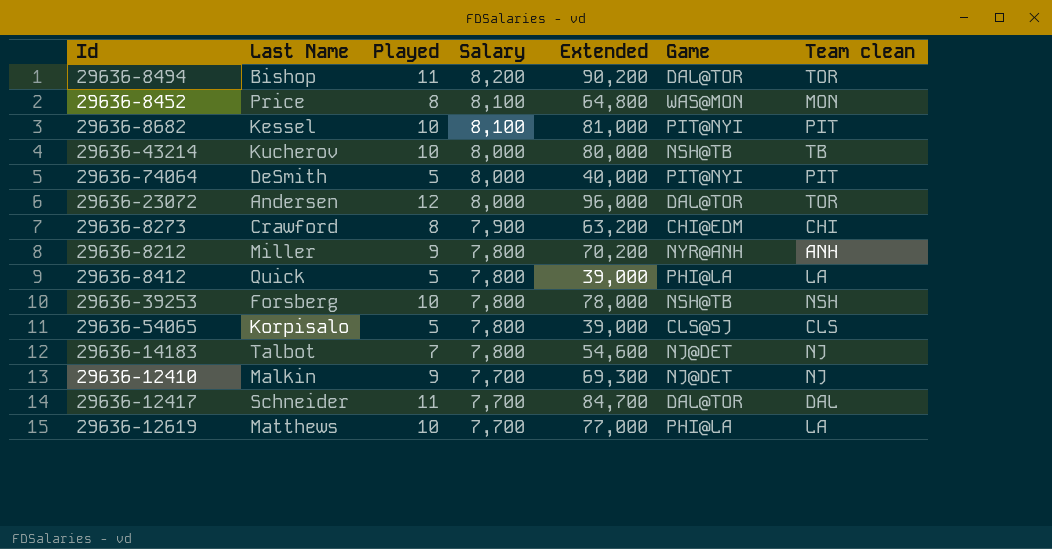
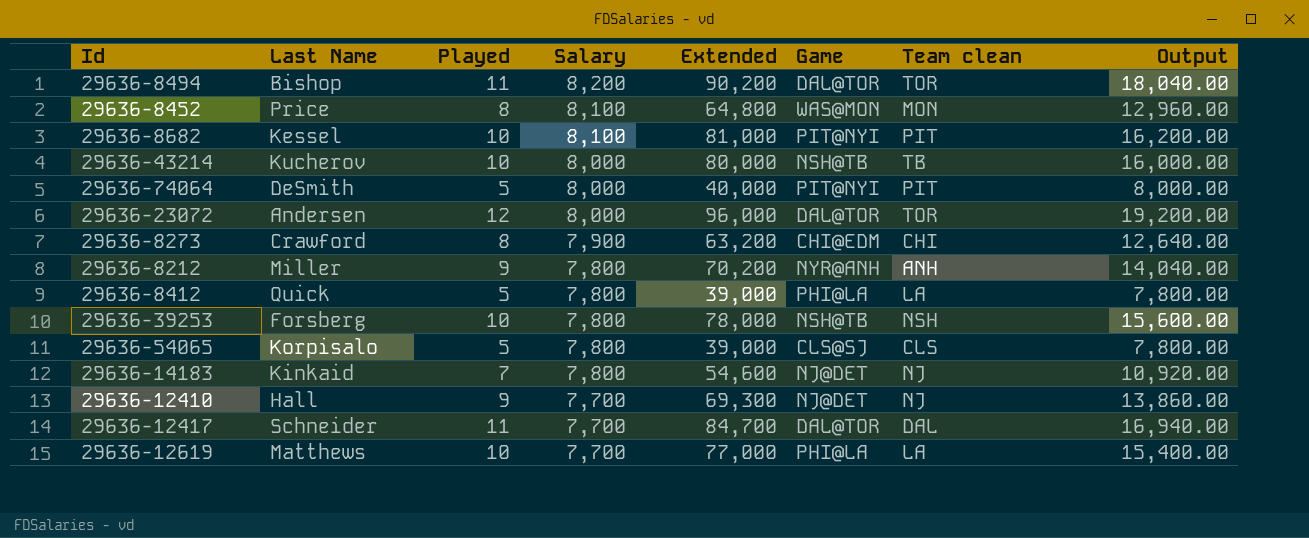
column Output | formula: none -> [Extended] * 0.2
29636-14183 | Last Name: Talbot -> Kinkaid
29636-12410 | Last Name: Malkin -> Hall

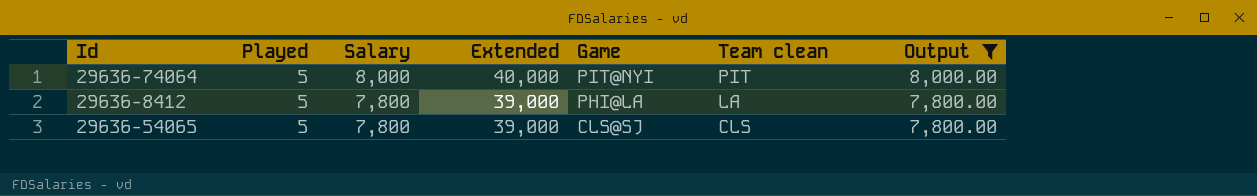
filter: none -> Output <= 8,000.00
column Last Name | position: 2 -> none

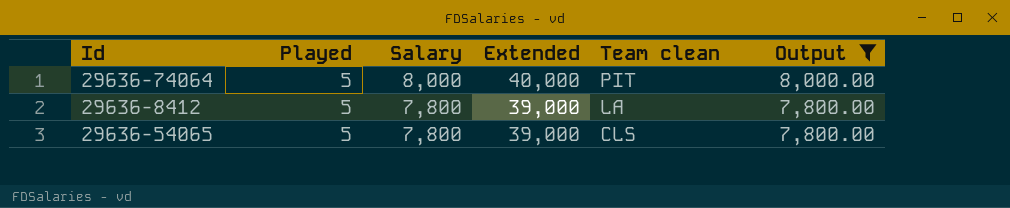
column Game | position: 5 -> none

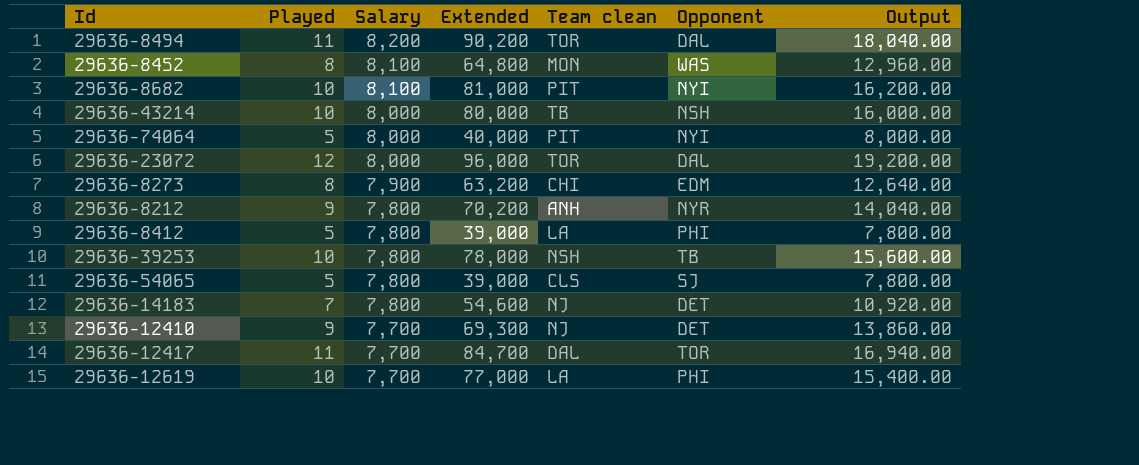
filter: Output <= 8,000.00 -> none
column Opponent | position: none -> 6

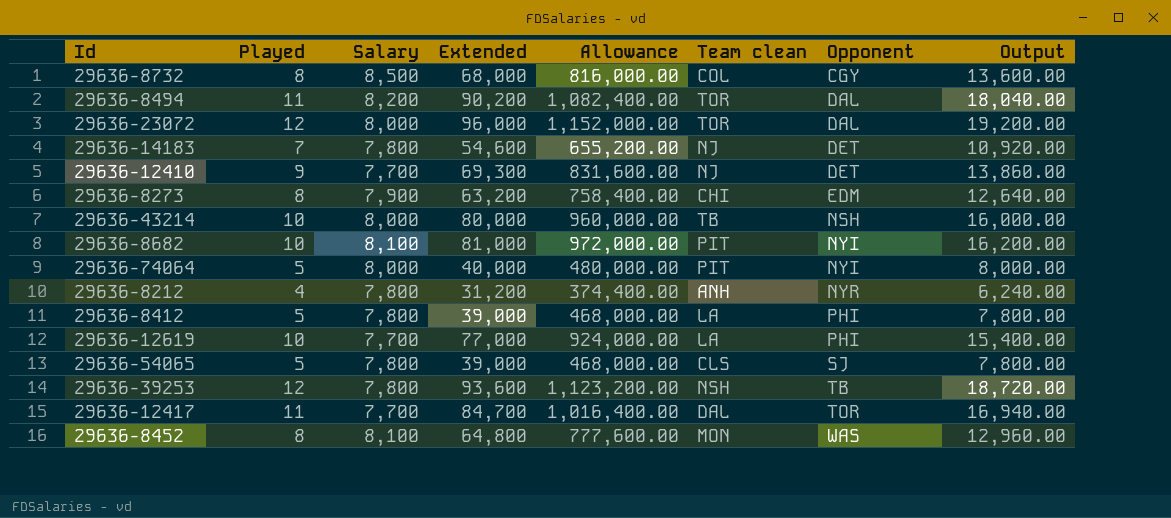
row order: Salary descending -> Opponent ascending
column Allowance | formula: none -> [Extended] * 12
row 29636-8732: none -> 8 | 8,500 | 68,000 | 816,000.00 | COL | CGY | 13,600.00
29636-8212 | Played: 9 -> 4
29636-8212 | Extended: 70,200 -> 31,200
29636-8212 | Output: 14,040.00 -> 6,240.00
29636-39253 | Played: 10 -> 12
29636-39253 | Extended: 78,000 -> 93,600
29636-39253 | Output: 15,600.00 -> 18,720.00

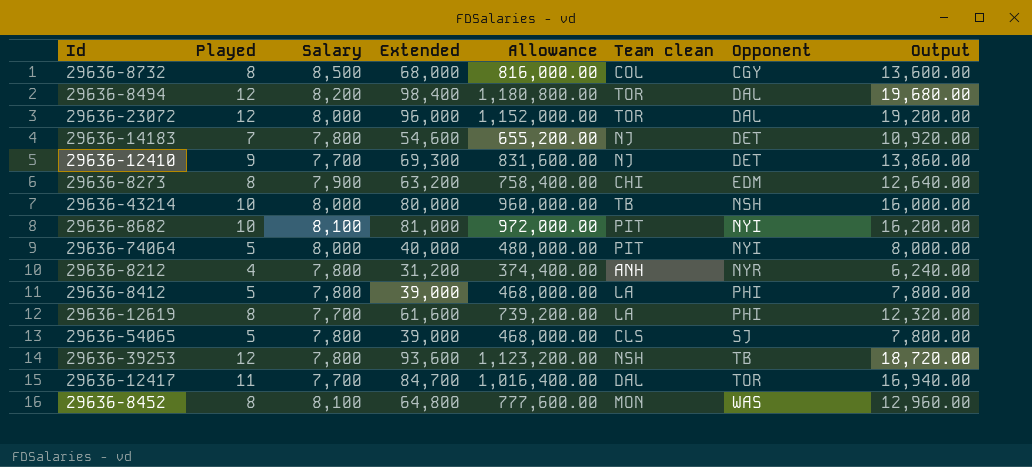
29636-8494 | Played: 11 -> 12
29636-8494 | Extended: 90,200 -> 98,400
29636-8494 | Allowance: 1,082,400.00 -> 1,180,800.00
29636-8494 | Output: 18,040.00 -> 19,680.00
29636-12619 | Played: 10 -> 8
29636-12619 | Extended: 77,000 -> 61,600
29636-12619 | Allowance: 924,000.00 -> 739,200.00
29636-12619 | Output: 15,400.00 -> 12,320.00

